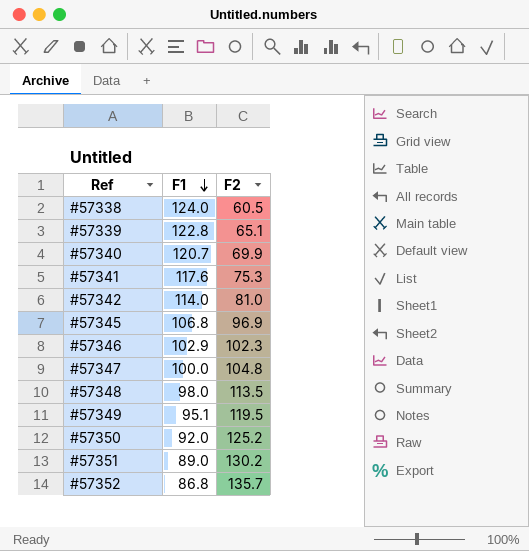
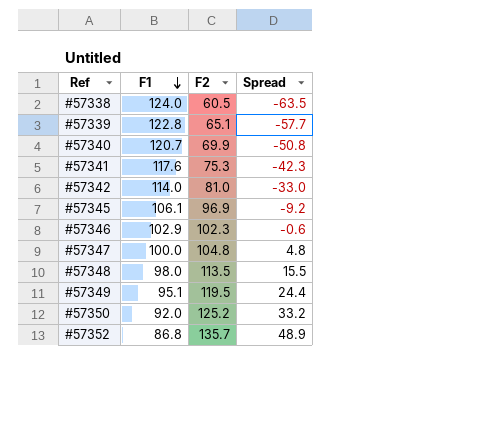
column Spread | formula: none -> [F2] - [F1]
row #57351: 89.0 | 130.2 -> none
#57345 | F1: 106.8 -> 106.1

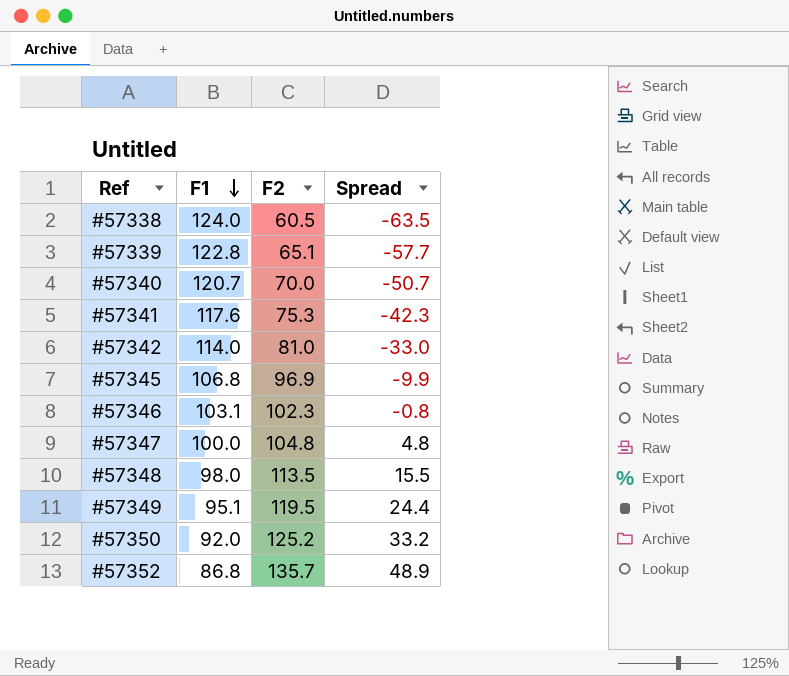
#57340 | F2: 69.9 -> 70.0
#57340 | Spread: -50.8 -> -50.7
#57345 | F1: 106.1 -> 106.8
#57345 | Spread: -9.2 -> -9.9
#57346 | F1: 102.9 -> 103.1
#57346 | Spread: -0.6 -> -0.8

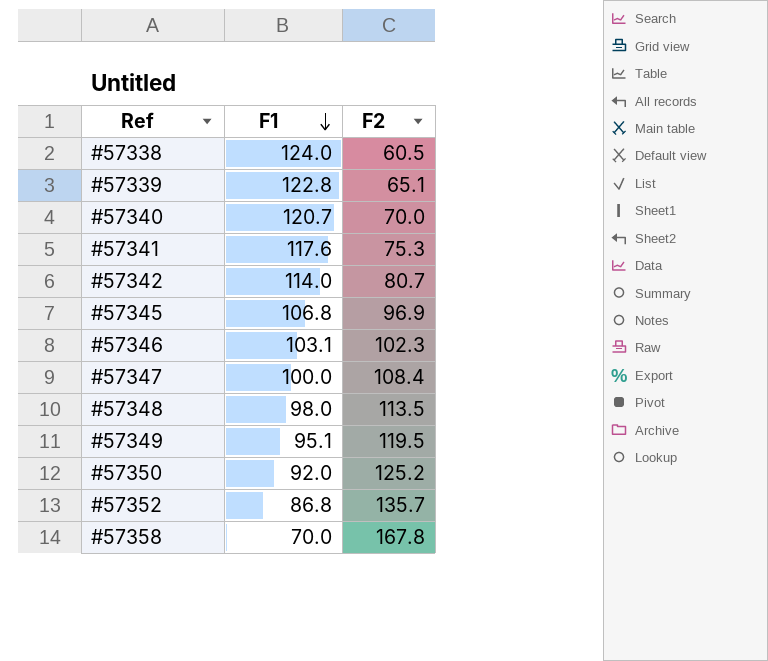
column Spread | formula: [F2] - [F1] -> none
#57342 | F2: 81.0 -> 80.7
#57347 | F2: 104.8 -> 108.4
row #57358: none -> 70.0 | 167.8

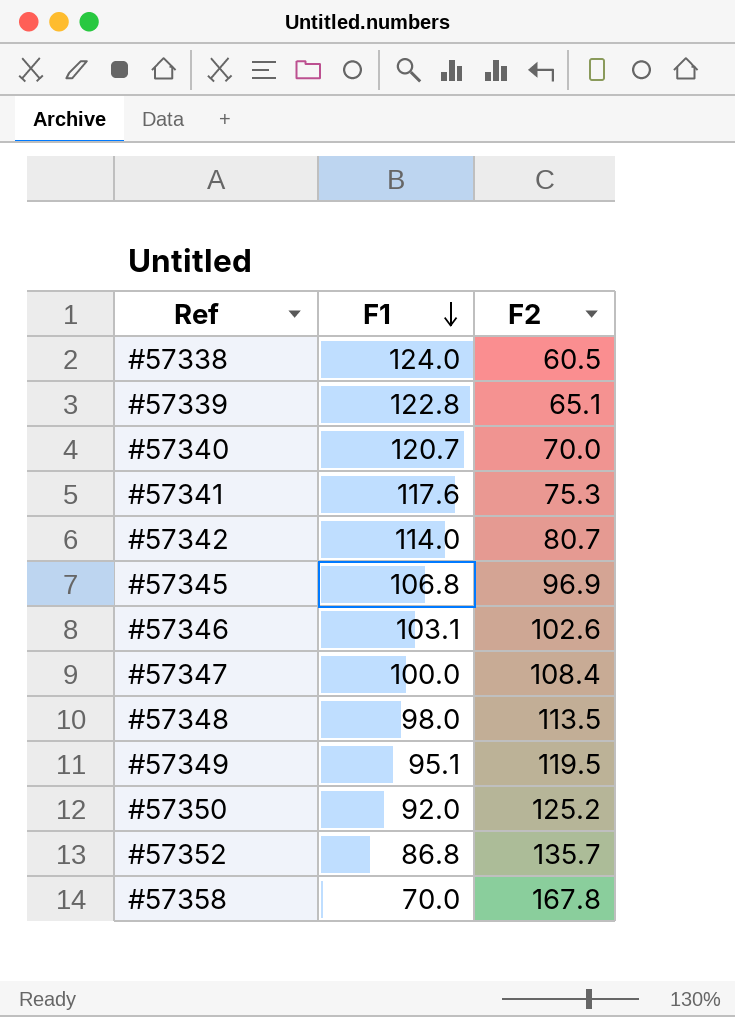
#57346 | F2: 102.3 -> 102.6

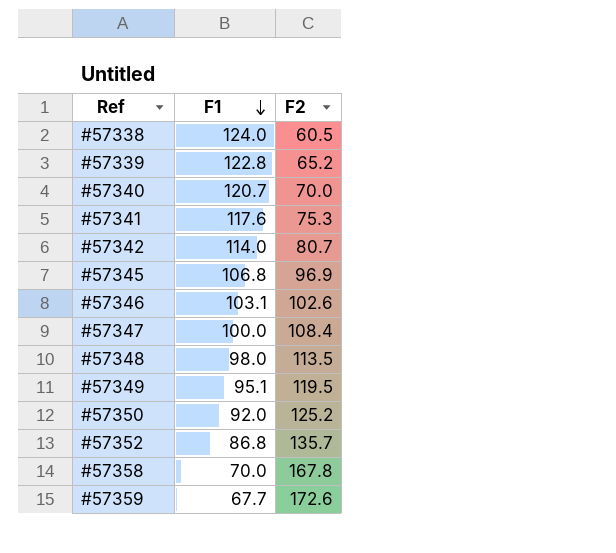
#57339 | F2: 65.1 -> 65.2
row #57359: none -> 67.7 | 172.6

